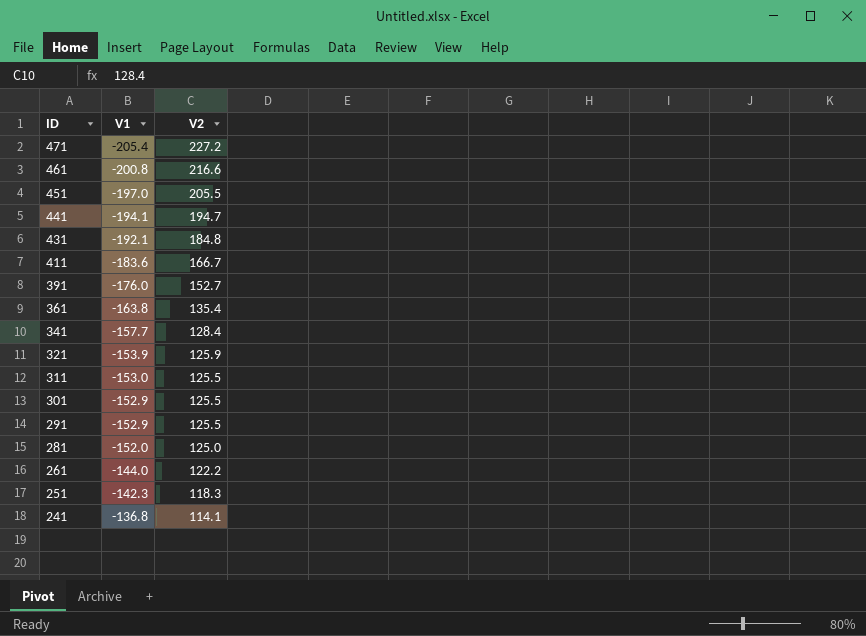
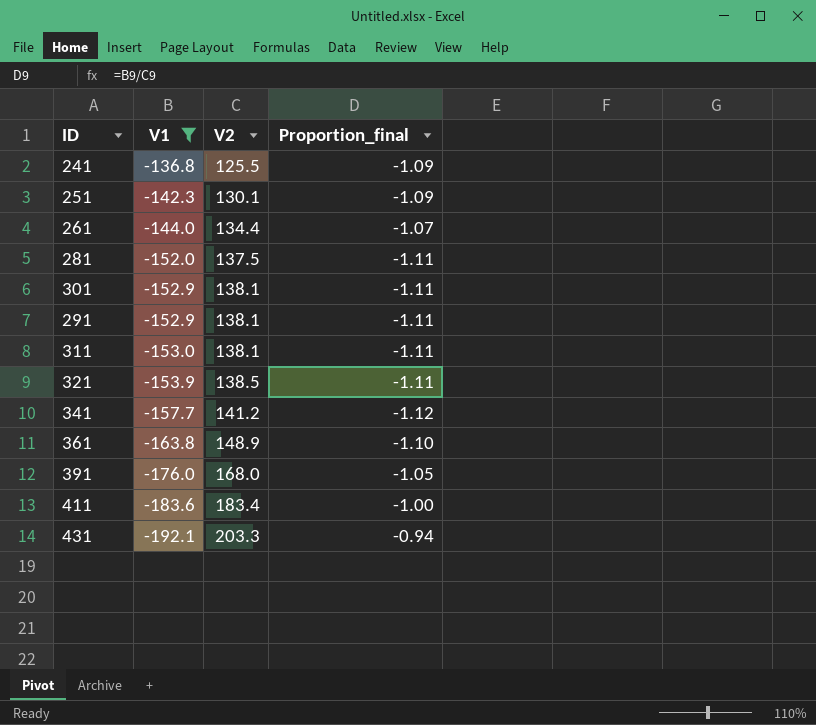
filter: none -> V1 >= -192.1
row order: ID descending -> V1 descending
column Proportion_final | formula: none -> [V1] / [V2]
241 | V2: 114.1 -> 125.5
251 | V2: 118.3 -> 130.1
261 | V2: 122.2 -> 134.4
281 | V2: 125.0 -> 137.5
301 | V2: 125.5 -> 138.1
291 | V2: 125.5 -> 138.1
311 | V2: 125.5 -> 138.1
321 | V2: 125.9 -> 138.5
341 | V2: 128.4 -> 141.2
361 | V2: 135.4 -> 148.9
391 | V2: 152.7 -> 168.0
411 | V2: 166.7 -> 183.4
431 | V2: 184.8 -> 203.3

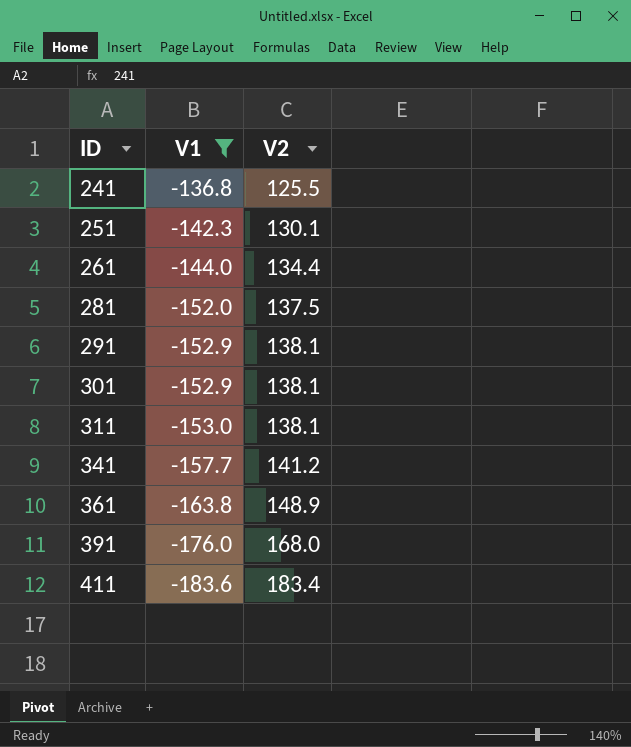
row order: V1 descending -> ID ascending
column Proportion_final | formula: [V1] / [V2] -> none
row 321: -153.9 | 138.5 | -1.11 -> none
row 431: -192.1 | 203.3 | -0.94 -> none

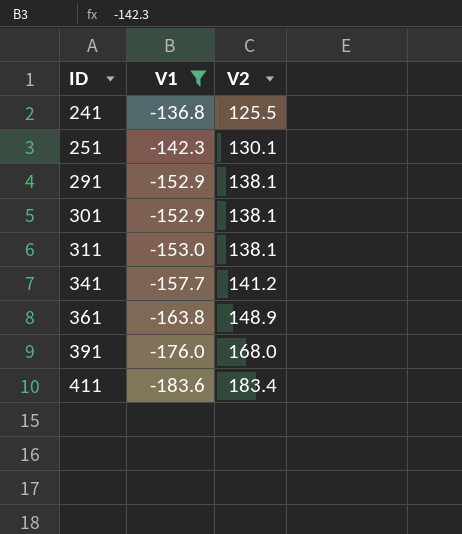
row 261: -144.0 | 134.4 -> none
row 281: -152.0 | 137.5 -> none

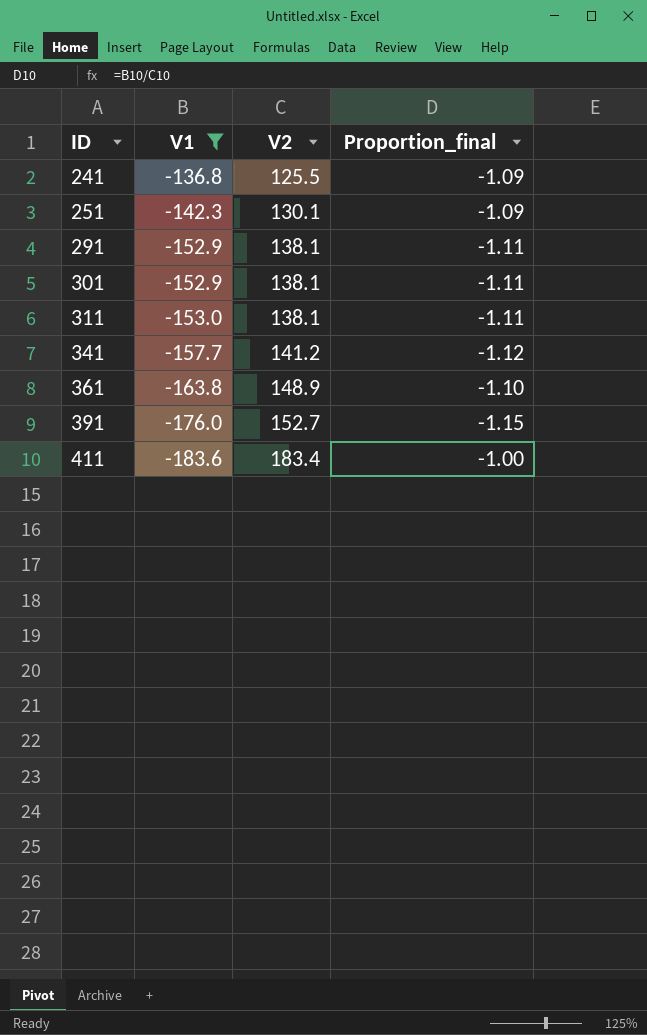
column Proportion_final | formula: none -> [V1] / [V2]
391 | V2: 168.0 -> 152.7

